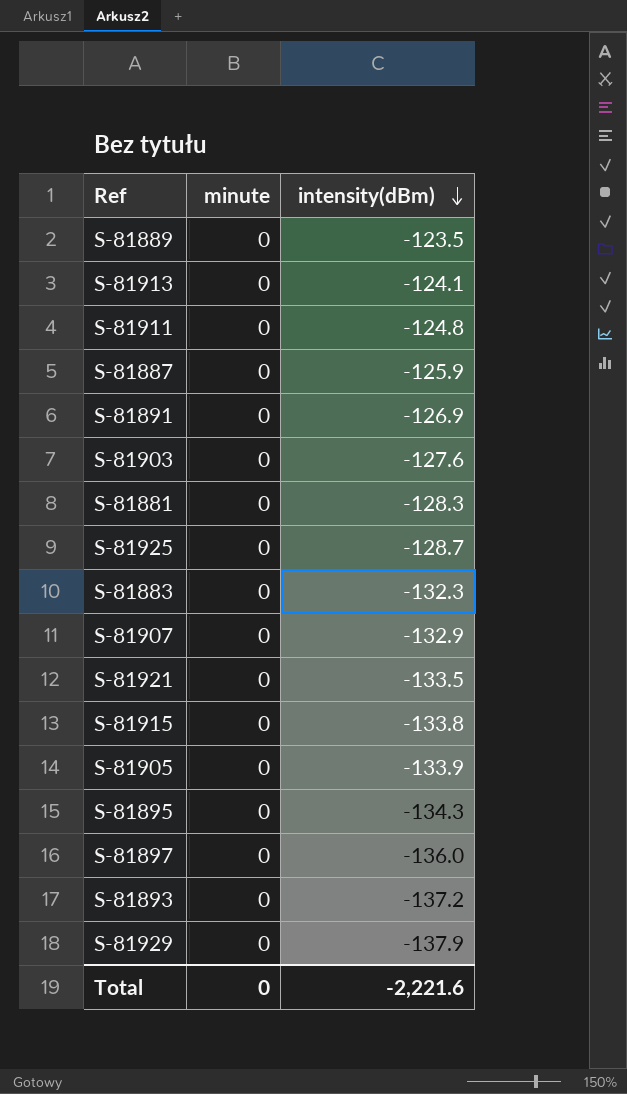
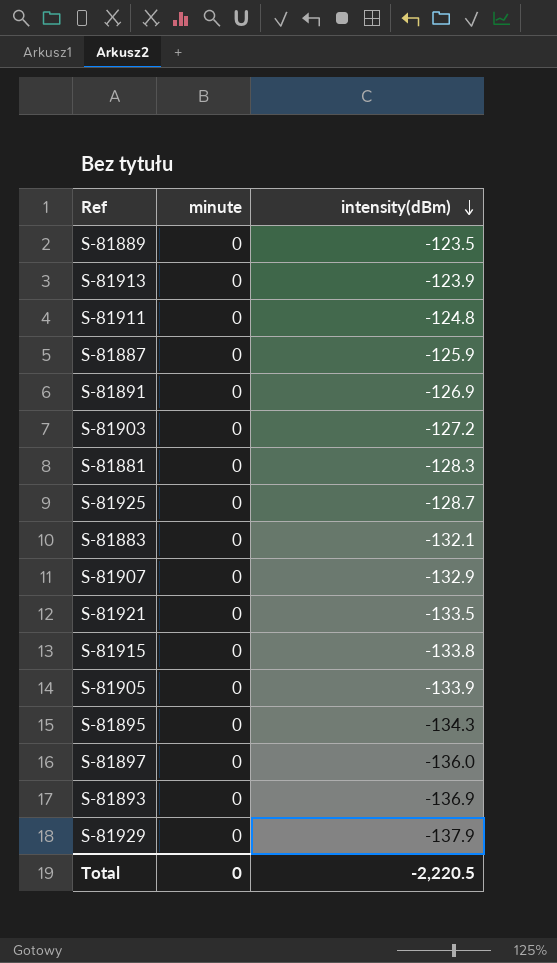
S-81913 | intensity(dBm): -124.1 -> -123.9
S-81903 | intensity(dBm): -127.6 -> -127.2
S-81883 | intensity(dBm): -132.3 -> -132.1
S-81893 | intensity(dBm): -137.2 -> -136.9
Total | intensity(dBm): -2,221.6 -> -2,220.5

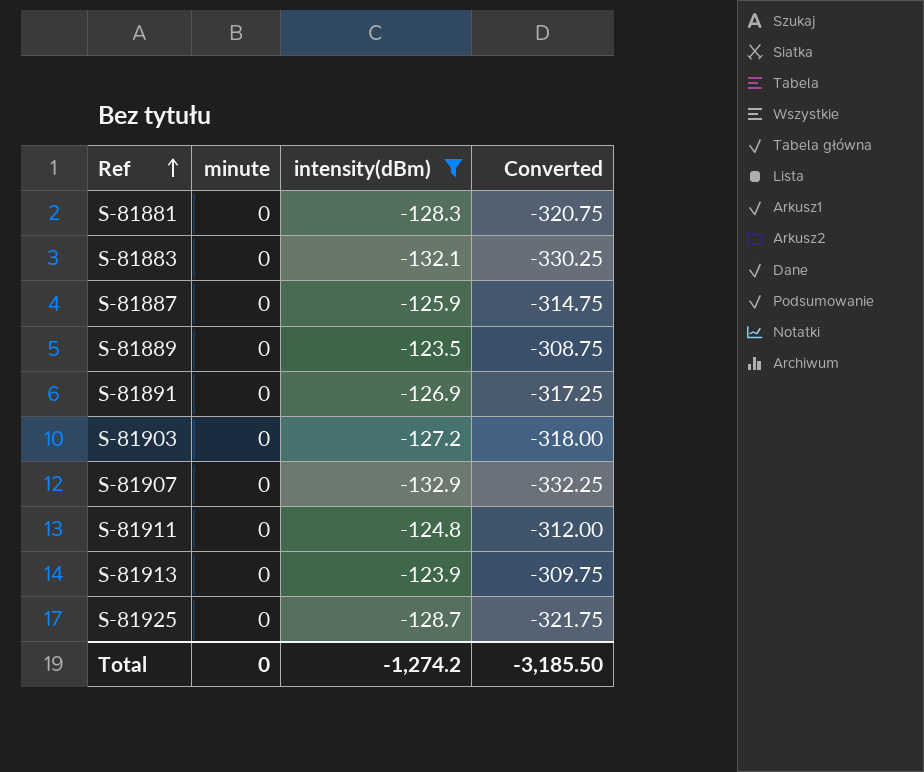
filter: none -> intensity(dBm) >= -132.9
row order: intensity(dBm) descending -> Ref ascending
column Converted | formula: none -> [intensity(dBm)] * 2.5
Total | intensity(dBm): -2,220.5 -> -1,274.2

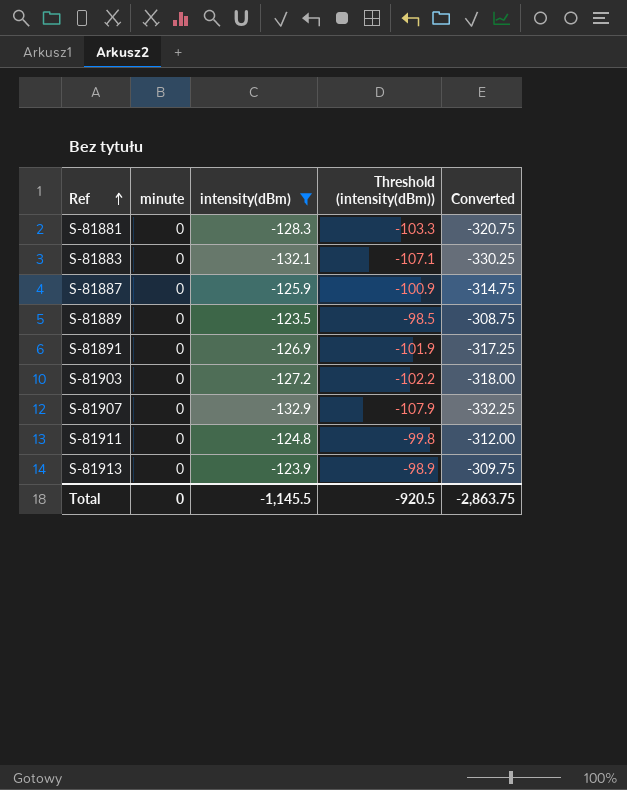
column Threshold (intensity(dBm)) | formula: none -> [intensity(dBm)] + 25
row S-81925: 0 | -128.7 | -321.75 -> none
Total | intensity(dBm): -1,274.2 -> -1,145.5
Total | Converted: -3,185.50 -> -2,863.75

